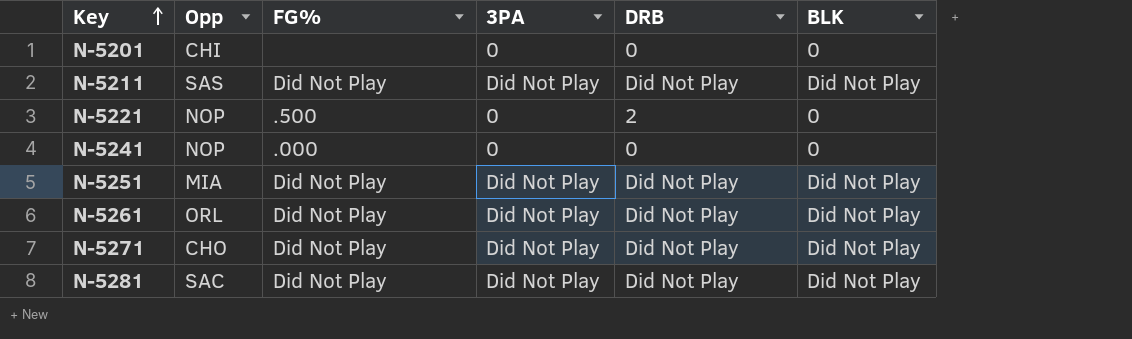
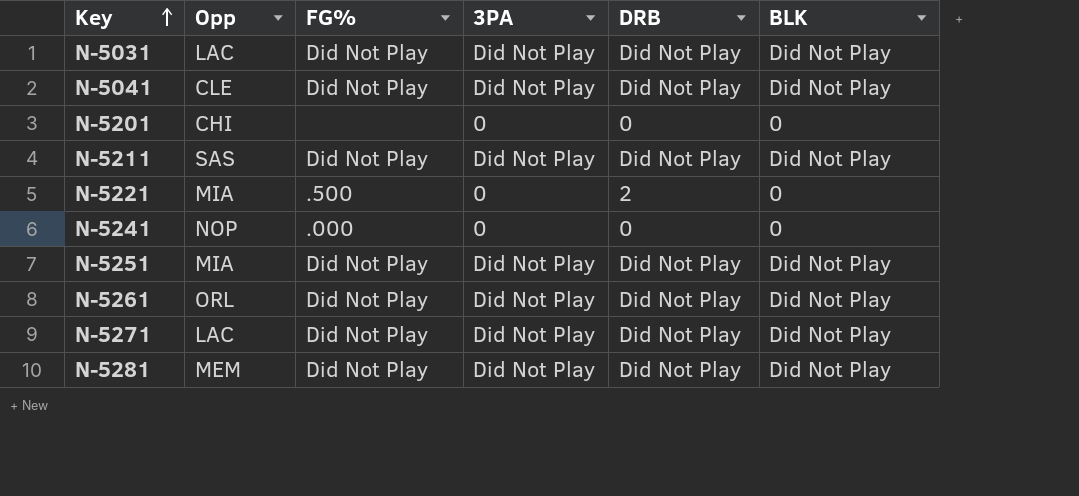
row N-5031: none -> LAC | Did Not Play | Did Not Play | Did Not Play | Did Not Play
row N-5041: none -> CLE | Did Not Play | Did Not Play | Did Not Play | Did Not Play
N-5221 | Opp: NOP -> MIA
N-5271 | Opp: CHO -> LAC
N-5281 | Opp: SAC -> MEM

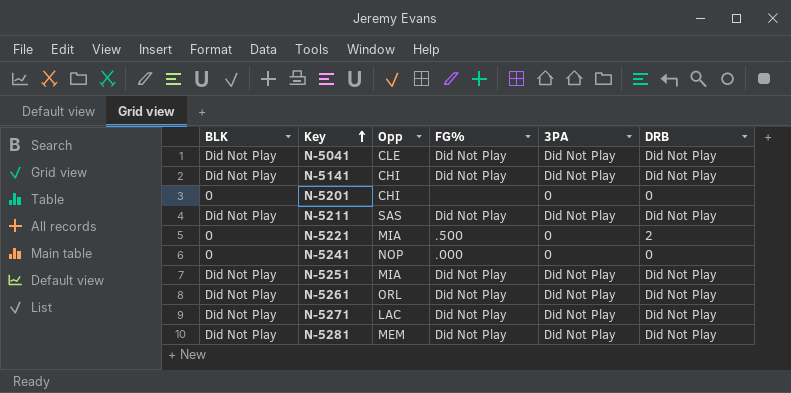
column BLK | position: 6 -> 1
row N-5031: LAC | Did Not Play | Did Not Play | Did Not Play | Did Not Play -> none
row N-5141: none -> Did Not Play | CHI | Did Not Play | Did Not Play | Did Not Play

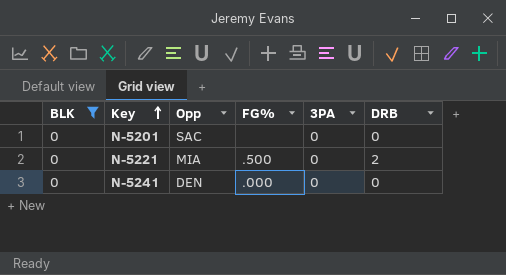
filter: none -> BLK = 0
N-5201 | Opp: CHI -> SAC
N-5241 | Opp: NOP -> DEN

